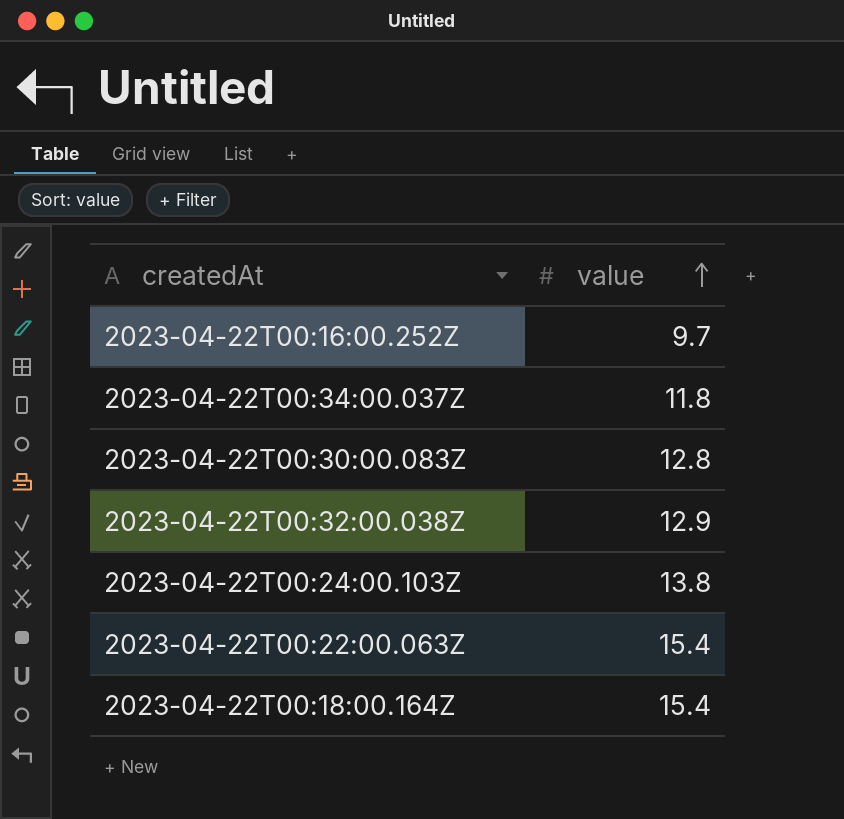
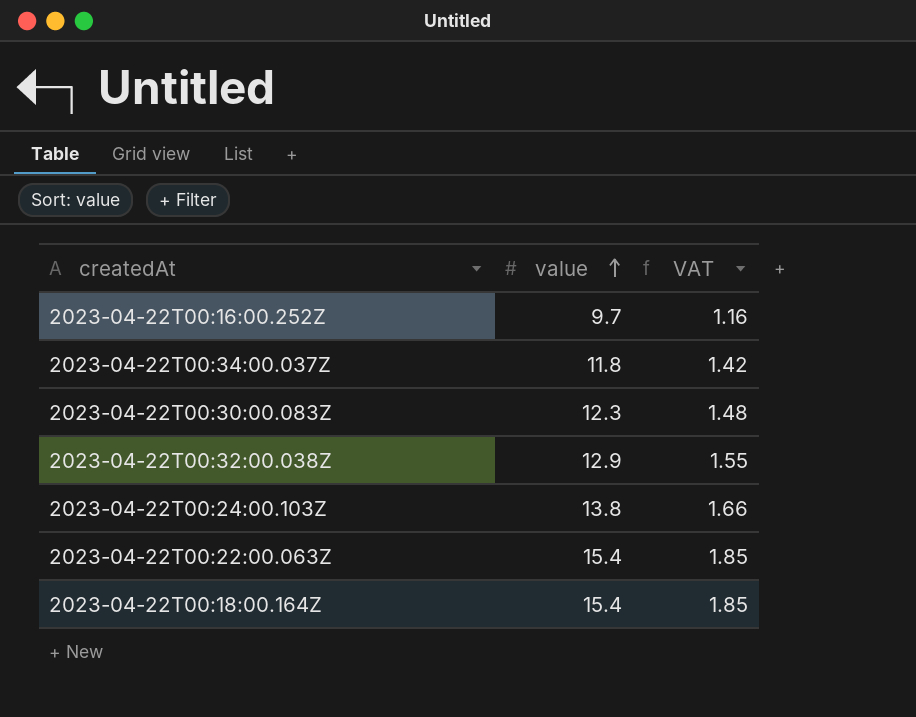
column VAT | formula: none -> [value] * 0.12
2023-04-22T00:30:00.083Z | value: 12.8 -> 12.3

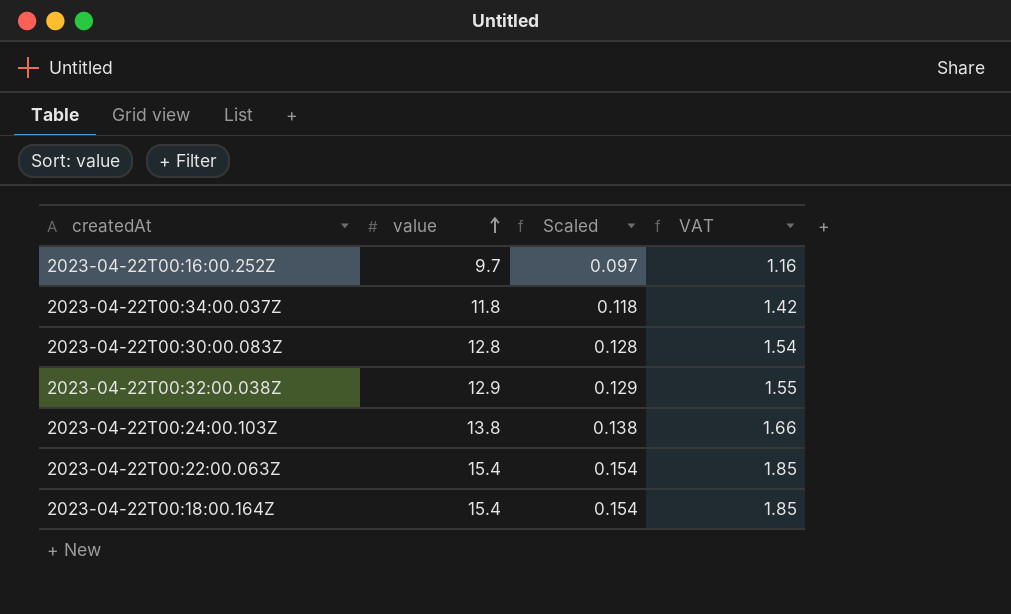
column Scaled | formula: none -> [value] * 0.01
2023-04-22T00:30:00.083Z | value: 12.3 -> 12.8
2023-04-22T00:30:00.083Z | VAT: 1.48 -> 1.54

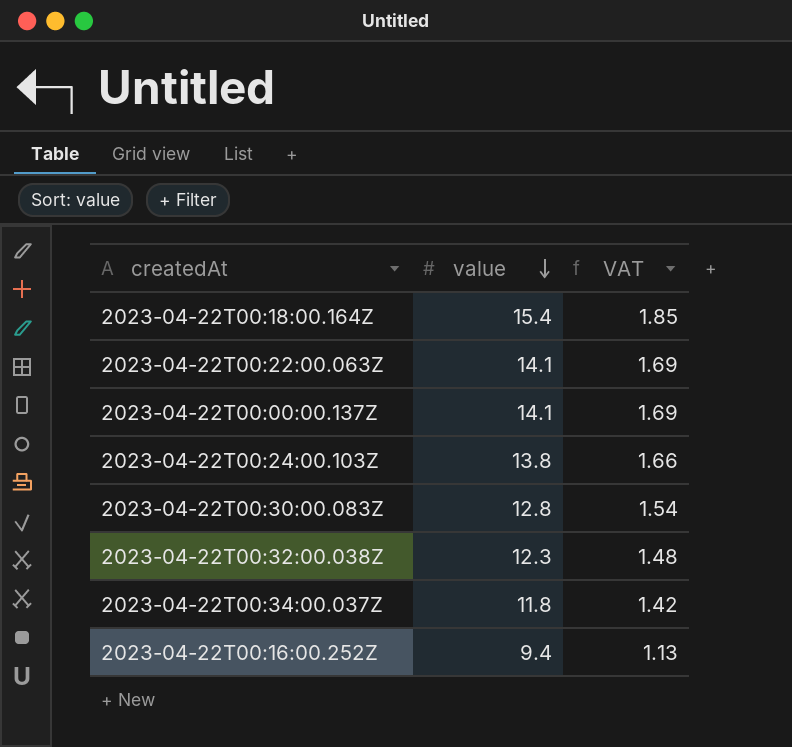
row order: value ascending -> value descending
column Scaled | formula: [value] * 0.01 -> none
2023-04-22T00:22:00.063Z | value: 15.4 -> 14.1
2023-04-22T00:22:00.063Z | VAT: 1.85 -> 1.69
row 2023-04-22T00:00:00.137Z: none -> 14.1 | 1.69
2023-04-22T00:32:00.038Z | value: 12.9 -> 12.3
2023-04-22T00:32:00.038Z | VAT: 1.55 -> 1.48
2023-04-22T00:16:00.252Z | value: 9.7 -> 9.4
2023-04-22T00:16:00.252Z | VAT: 1.16 -> 1.13

